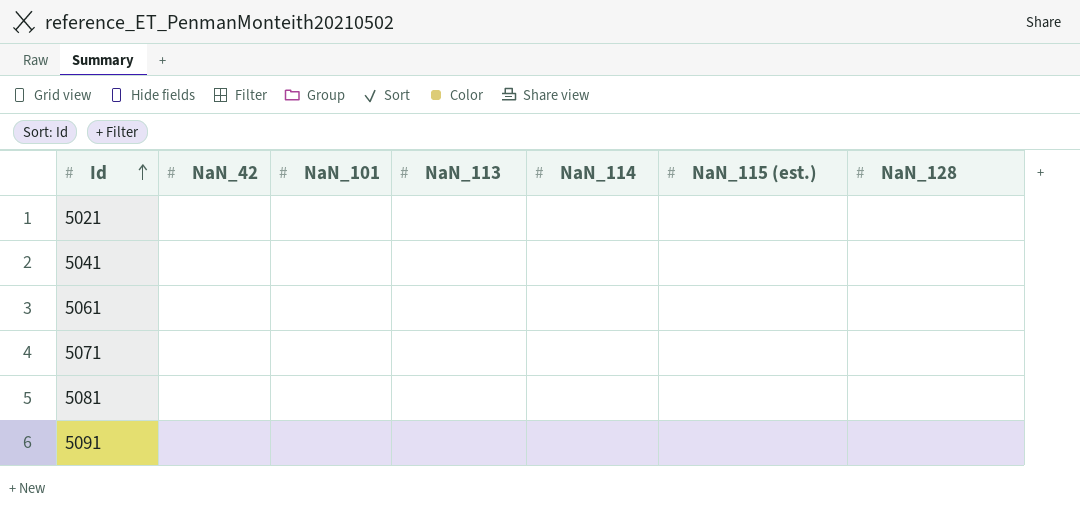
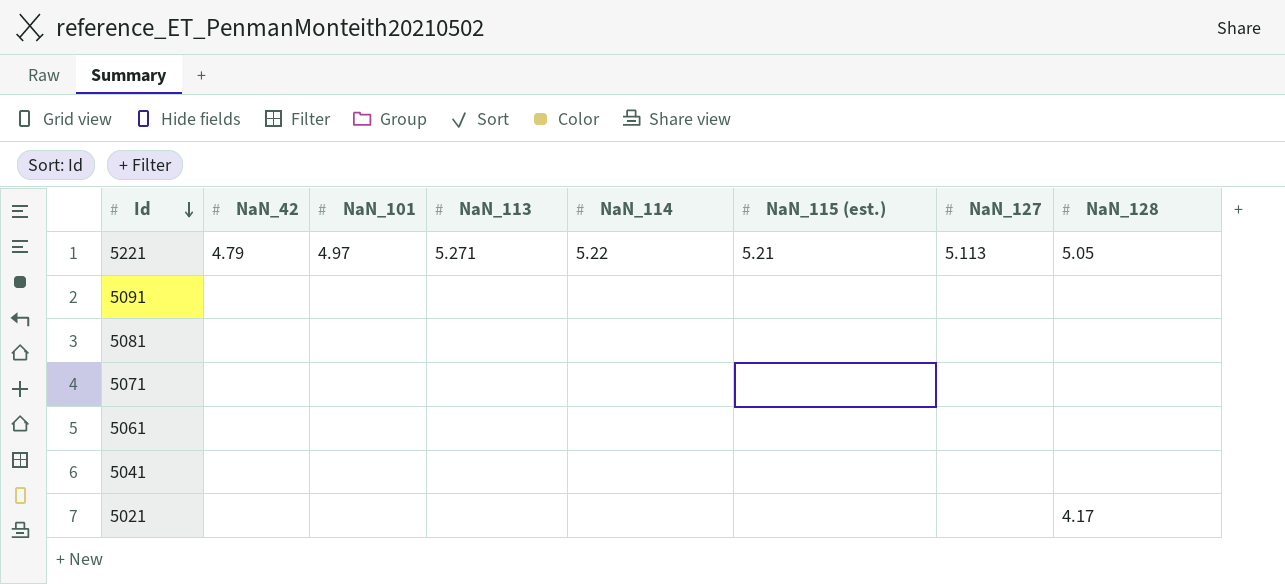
row order: Id ascending -> Id descending
column NaN_127 | position: none -> 7
row 5221: none -> 4.79 | 4.97 | 5.271 | 5.22 | 5.21 | 5.113 | 5.05
5021 | NaN_128: none -> 4.17

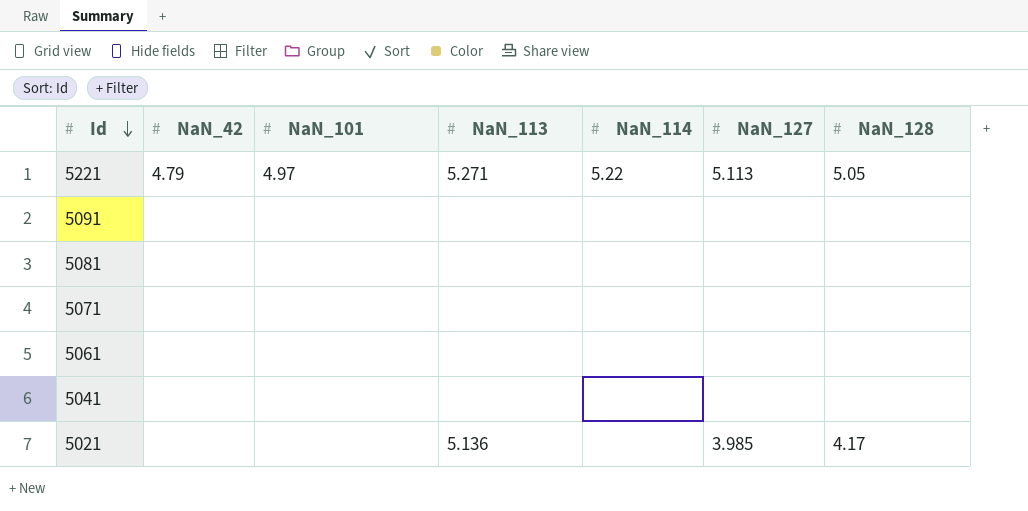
column NaN_115 (est.) | position: 6 -> none
5021 | NaN_113: none -> 5.136
5021 | NaN_127: none -> 3.985

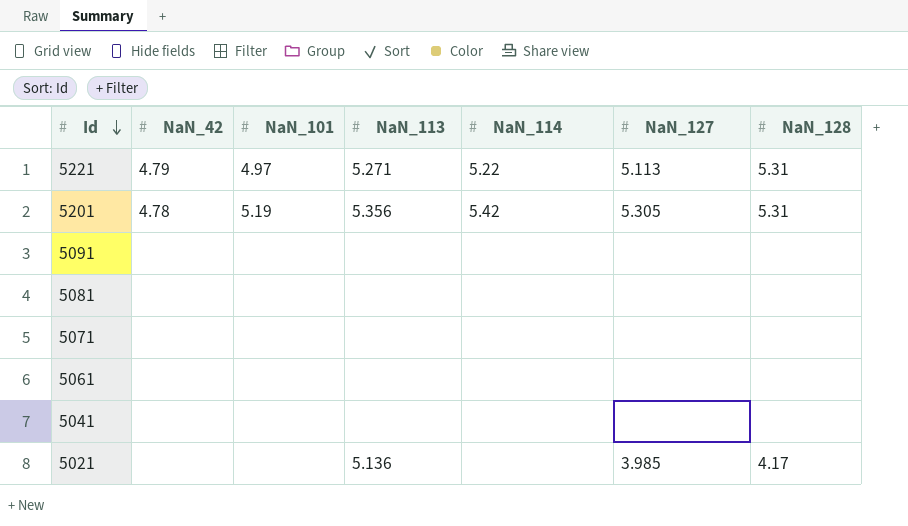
5221 | NaN_128: 5.05 -> 5.31
row 5201: none -> 4.78 | 5.19 | 5.356 | 5.42 | 5.305 | 5.31

